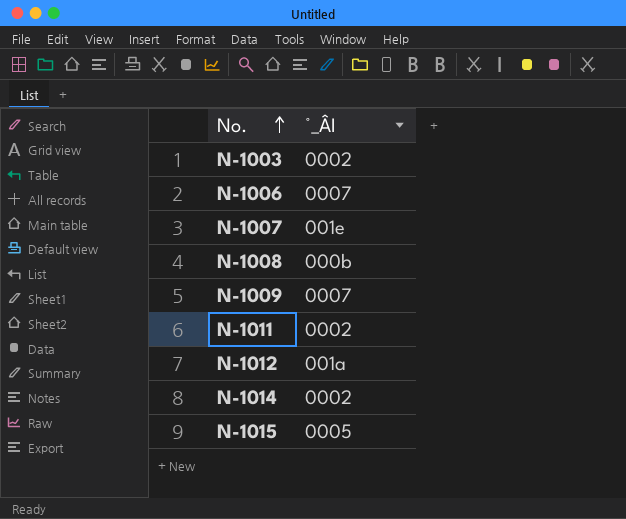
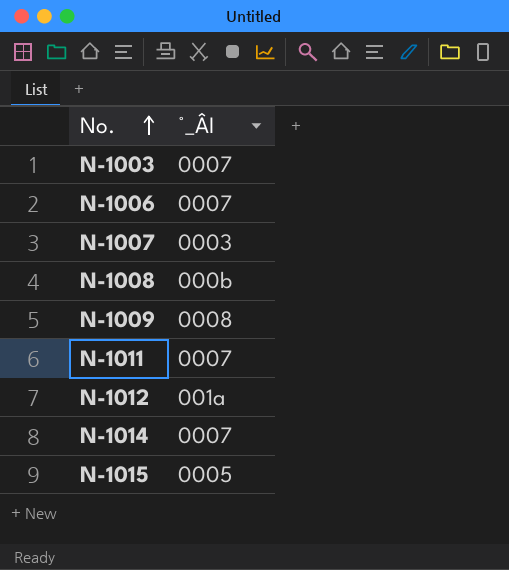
N-1003 | °_ÂI: 0002 -> 0007
N-1007 | °_ÂI: 001e -> 0003
N-1009 | °_ÂI: 0007 -> 0008
N-1011 | °_ÂI: 0002 -> 0007
N-1014 | °_ÂI: 0002 -> 0007

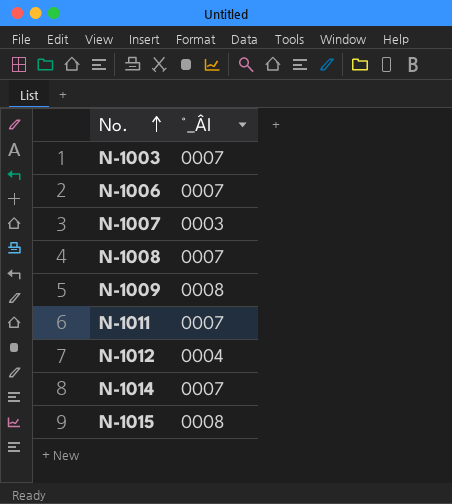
N-1008 | °_ÂI: 000b -> 0007
N-1012 | °_ÂI: 001a -> 0004
N-1015 | °_ÂI: 0005 -> 0008

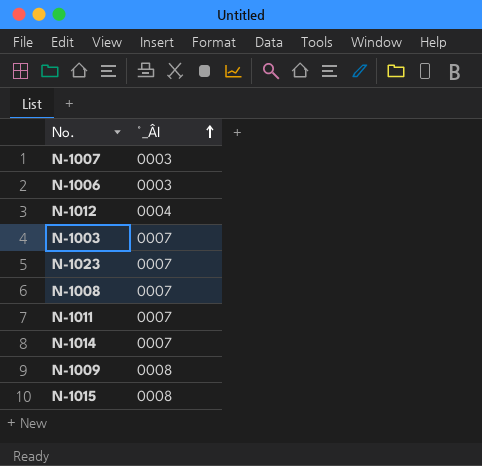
row order: No. ascending -> °_ÂI ascending
N-1006 | °_ÂI: 0007 -> 0003
row N-1023: none -> 0007

